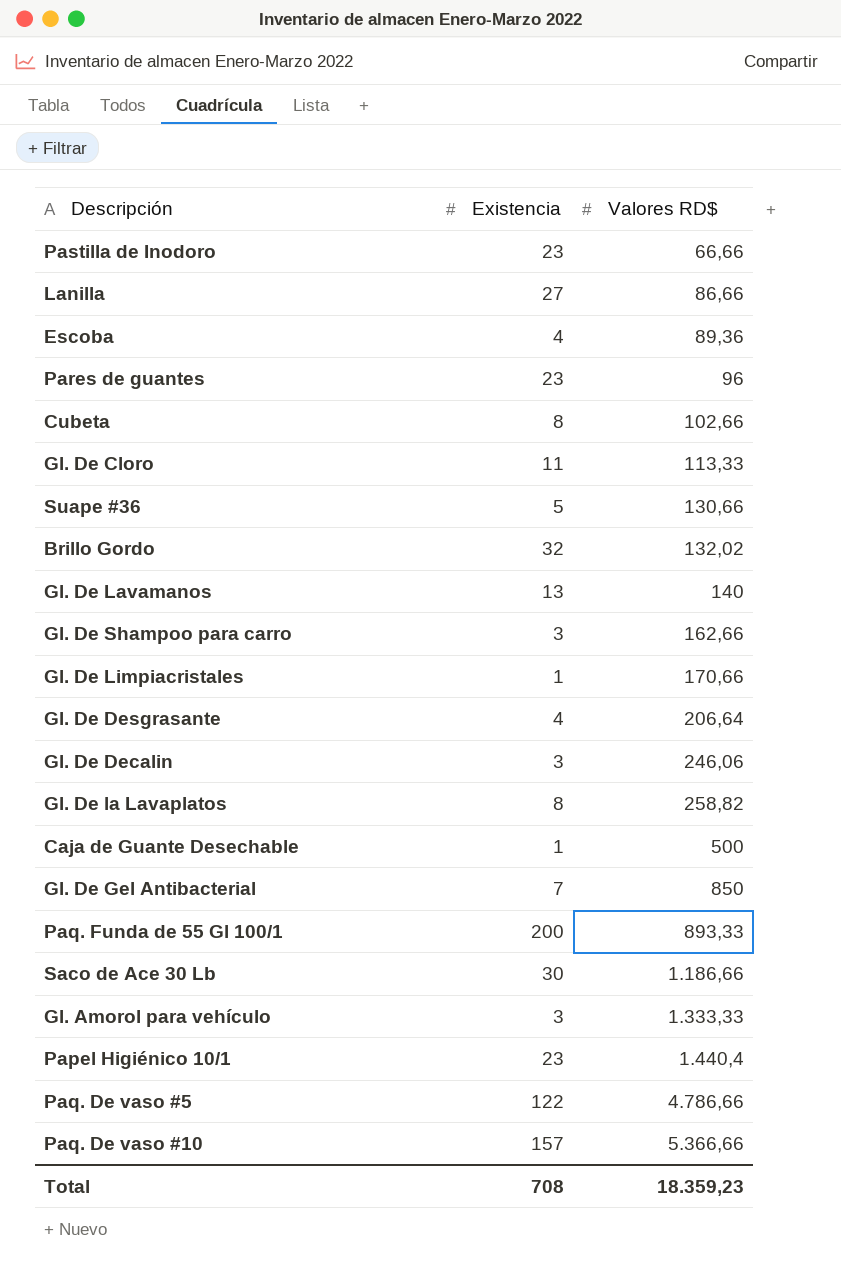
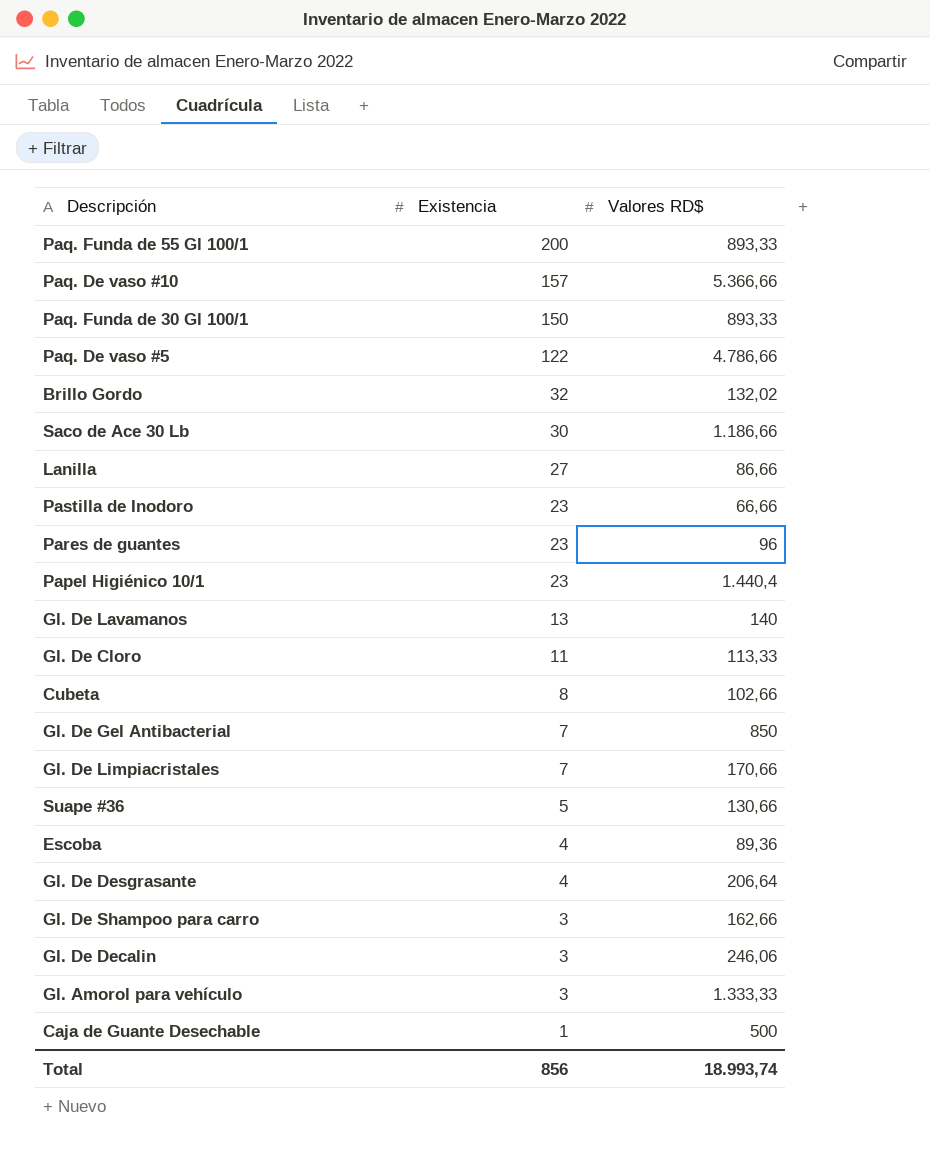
row order: Valores RD$ ascending -> Existencia descending
row Gl. De la Lavaplatos: 8 | 258,82 -> none
row Paq. Funda de 30 Gl 100/1: none -> 150 | 893,33
Gl. De Limpiacristales | Existencia: 1 -> 7
Total | Existencia: 708 -> 856
Total | Valores RD$: 18.359,23 -> 18.993,74

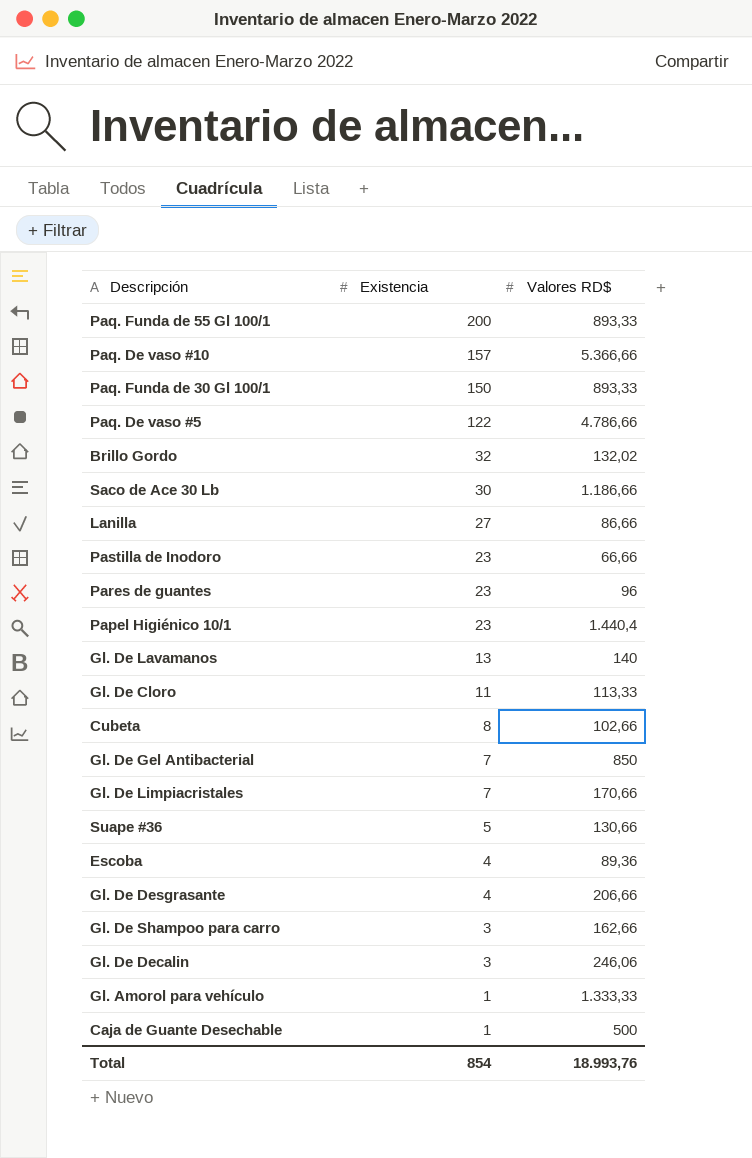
Gl. De Desgrasante | Valores RD$: 206,64 -> 206,66
Gl. Amorol para vehículo | Existencia: 3 -> 1
Total | Existencia: 856 -> 854
Total | Valores RD$: 18.993,74 -> 18.993,76

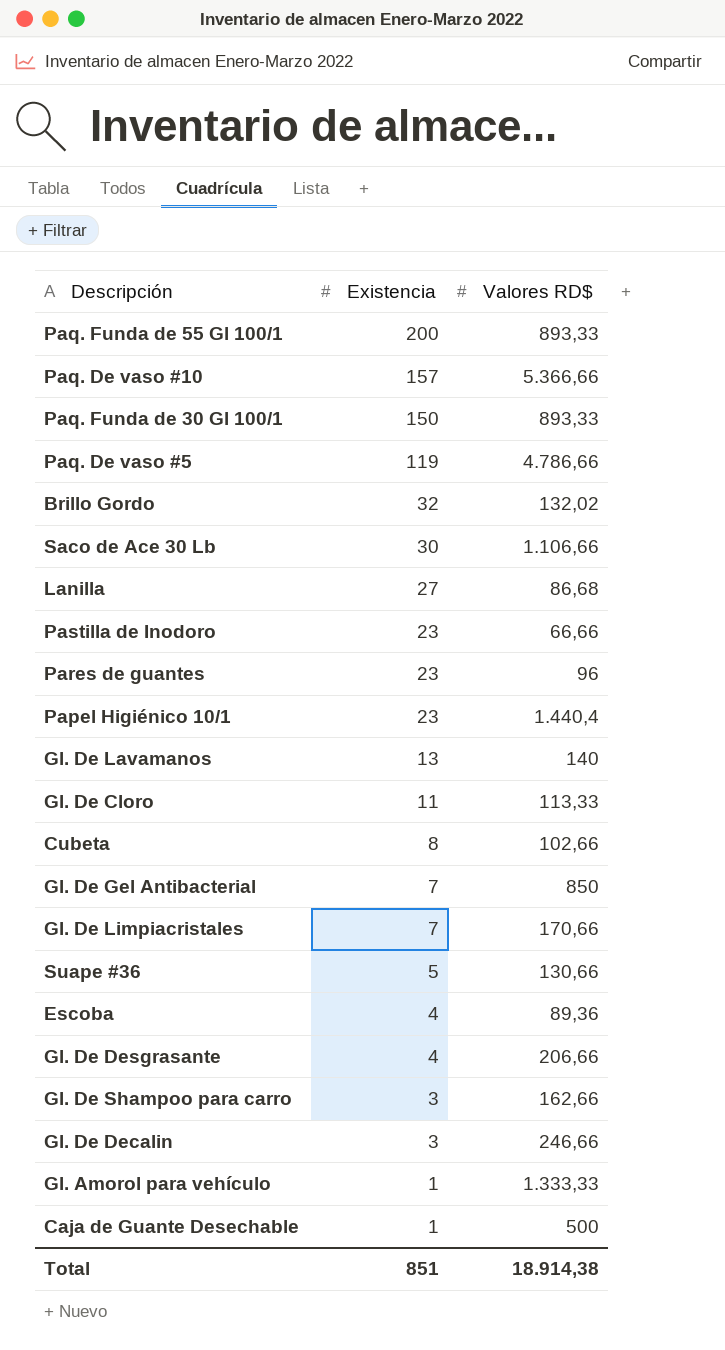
Paq. De vaso #5 | Existencia: 122 -> 119
Saco de Ace 30 Lb | Valores RD$: 1.186,66 -> 1.106,66
Lanilla | Valores RD$: 86,66 -> 86,68
Gl. De Decalin | Valores RD$: 246,06 -> 246,66
Total | Existencia: 854 -> 851
Total | Valores RD$: 18.993,76 -> 18.914,38

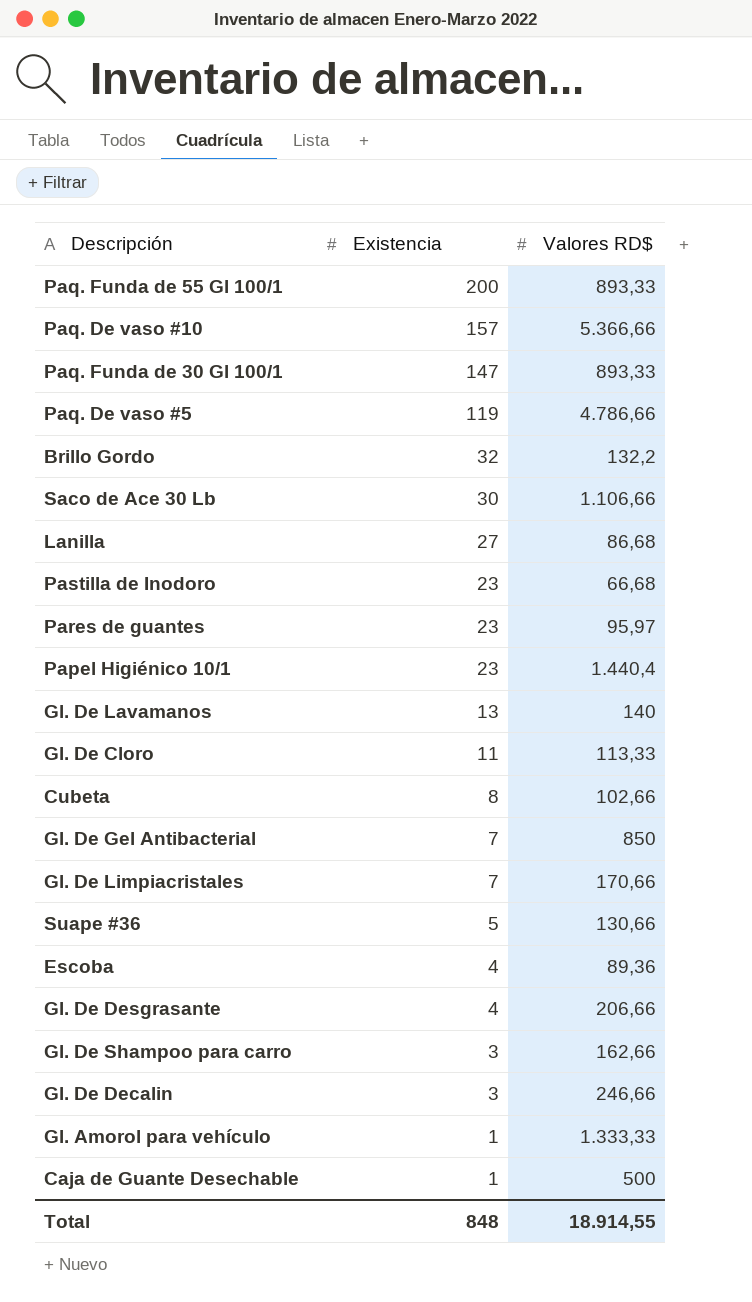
Paq. Funda de 30 Gl 100/1 | Existencia: 150 -> 147
Brillo Gordo | Valores RD$: 132,02 -> 132,2
Pastilla de Inodoro | Valores RD$: 66,66 -> 66,68
Pares de guantes | Valores RD$: 96 -> 95,97
Total | Existencia: 851 -> 848
Total | Valores RD$: 18.914,38 -> 18.914,55

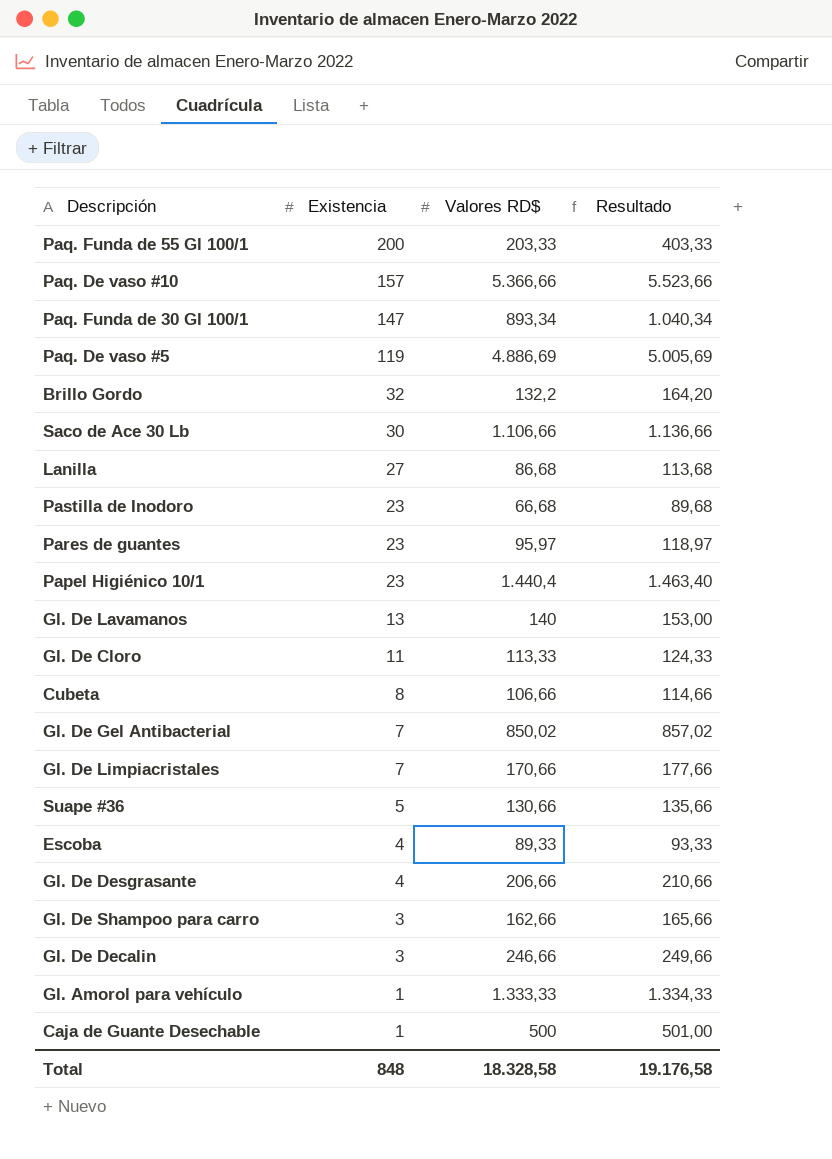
column Resultado | formula: none -> [Existencia] + [Valores RD$]
Paq. Funda de 55 Gl 100/1 | Valores RD$: 893,33 -> 203,33
Paq. Funda de 30 Gl 100/1 | Valores RD$: 893,33 -> 893,34
Paq. De vaso #5 | Valores RD$: 4.786,66 -> 4.886,69
Cubeta | Valores RD$: 102,66 -> 106,66
Gl. De Gel Antibacterial | Valores RD$: 850 -> 850,02
Escoba | Valores RD$: 89,36 -> 89,33
Total | Valores RD$: 18.914,55 -> 18.328,58

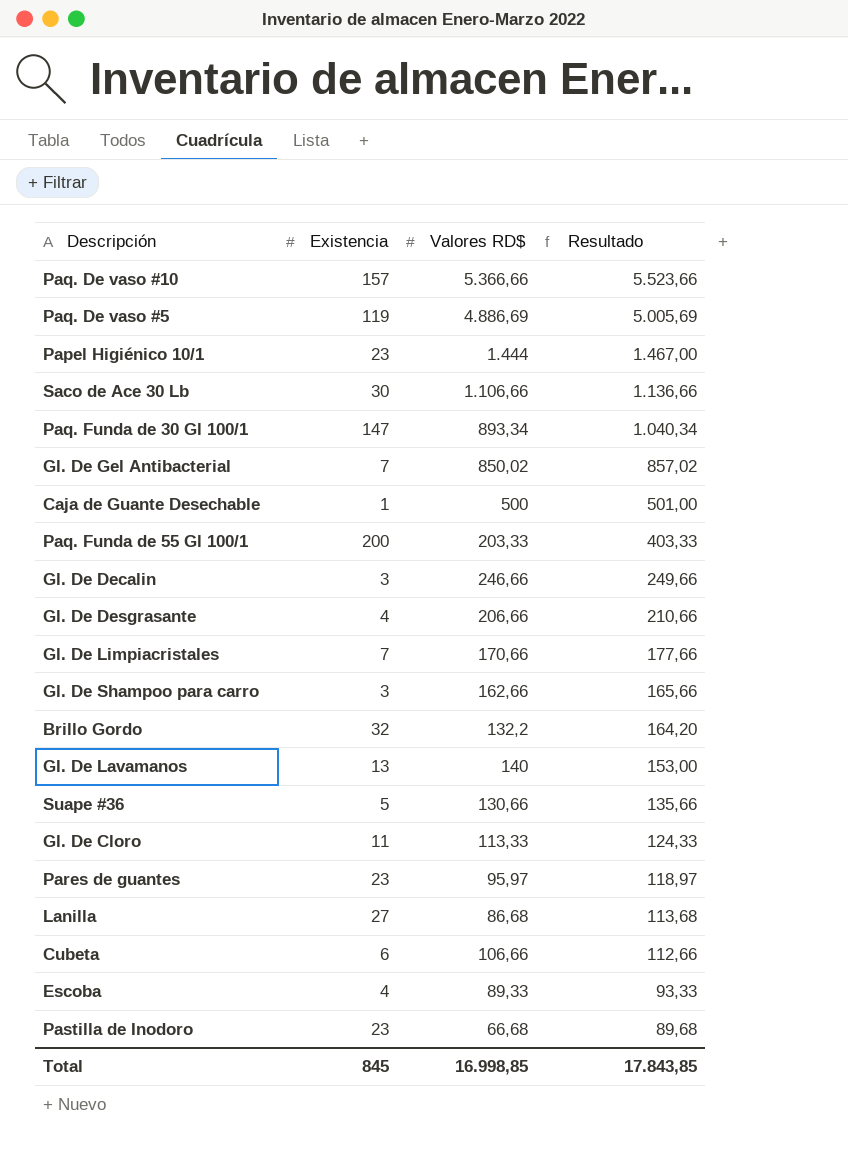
row order: Existencia descending -> Resultado descending
row Gl. Amorol para vehículo: 1 | 1.333,33 | 1.334,33 -> none
Papel Higiénico 10/1 | Valores RD$: 1.440,4 -> 1.444
Papel Higiénico 10/1 | Resultado: 1.463,40 -> 1.467,00
Cubeta | Existencia: 8 -> 6
Cubeta | Resultado: 114,66 -> 112,66
Total | Existencia: 848 -> 845
Total | Valores RD$: 18.328,58 -> 16.998,85
Total | Resultado: 19.176,58 -> 17.843,85

